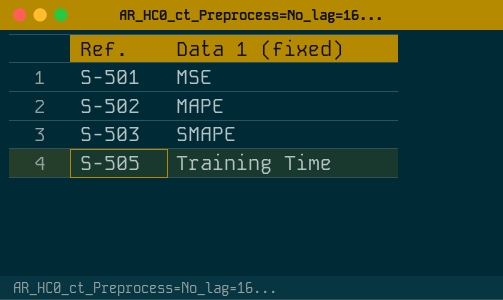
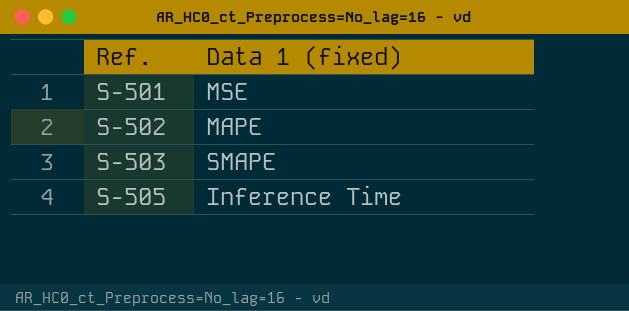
S-505 | Data 1 (fixed): Training Time -> Inference Time

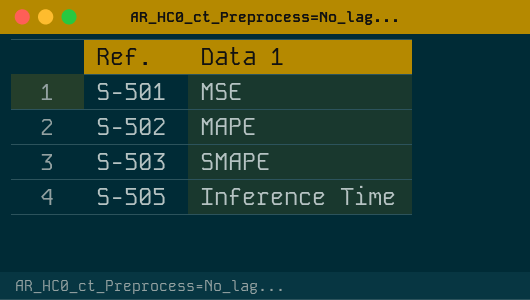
column name: Data 1 (fixed) -> Data 1

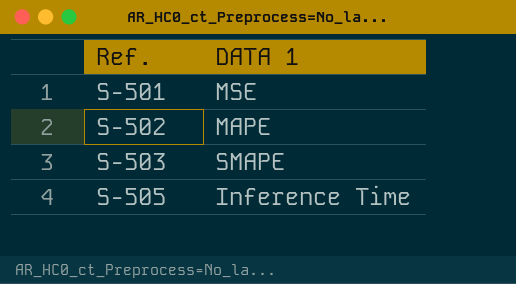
column name: Data 1 -> DATA 1

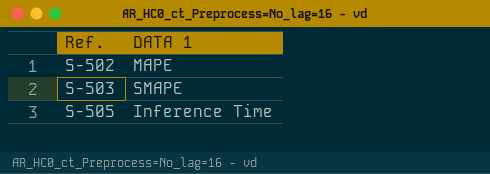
row S-501: MSE -> none

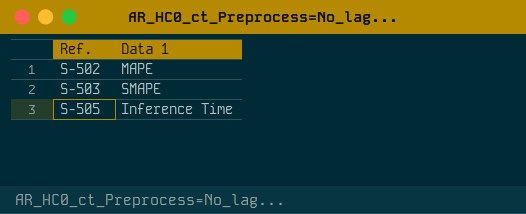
column name: DATA 1 -> Data 1

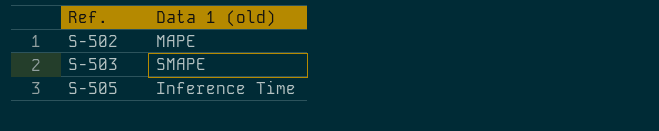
column name: Data 1 -> Data 1 (old)

